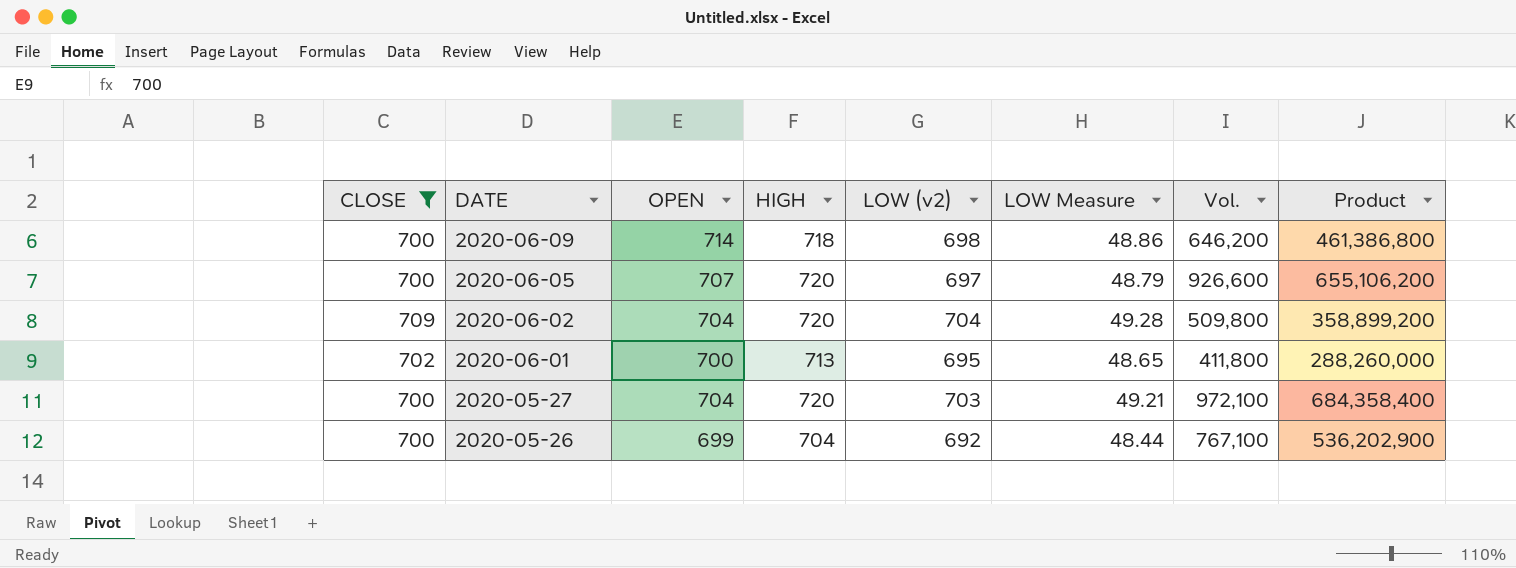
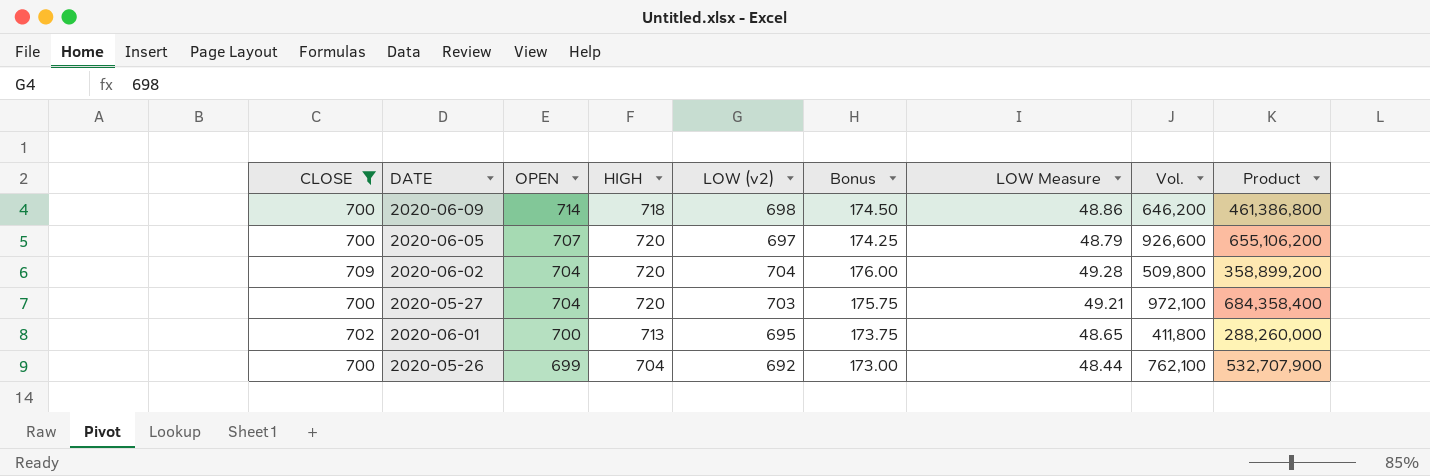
row order: DATE descending -> OPEN descending
column Bonus | formula: none -> [LOW (v2)] * 0.25
2020-05-26 | Vol.: 767,100 -> 762,100
2020-05-26 | Product: 536,202,900 -> 532,707,900

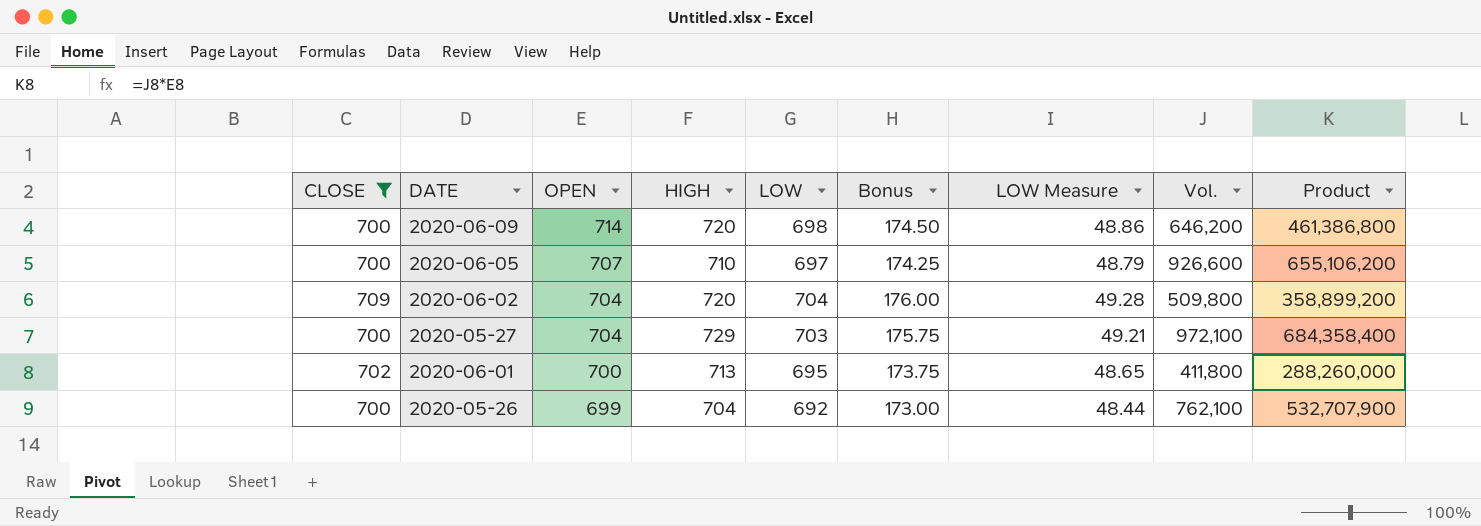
column name: LOW (v2) -> LOW
2020-06-09 | HIGH: 718 -> 720
2020-06-05 | HIGH: 720 -> 710
2020-05-27 | HIGH: 720 -> 729

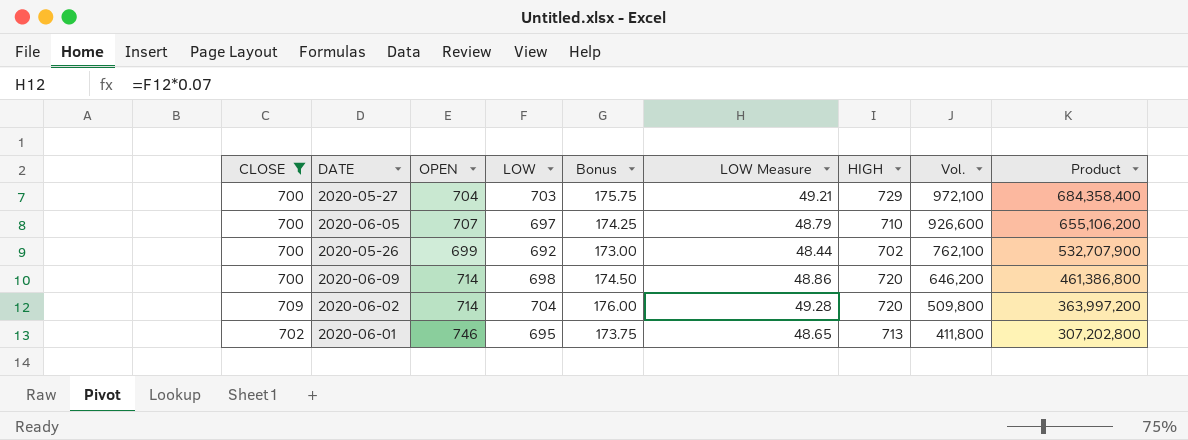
row order: OPEN descending -> Vol. descending
column HIGH | position: 4 -> 7
2020-05-26 | HIGH: 704 -> 702
2020-06-02 | OPEN: 704 -> 714
2020-06-02 | Product: 358,899,200 -> 363,997,200
2020-06-01 | OPEN: 700 -> 746
2020-06-01 | Product: 288,260,000 -> 307,202,800

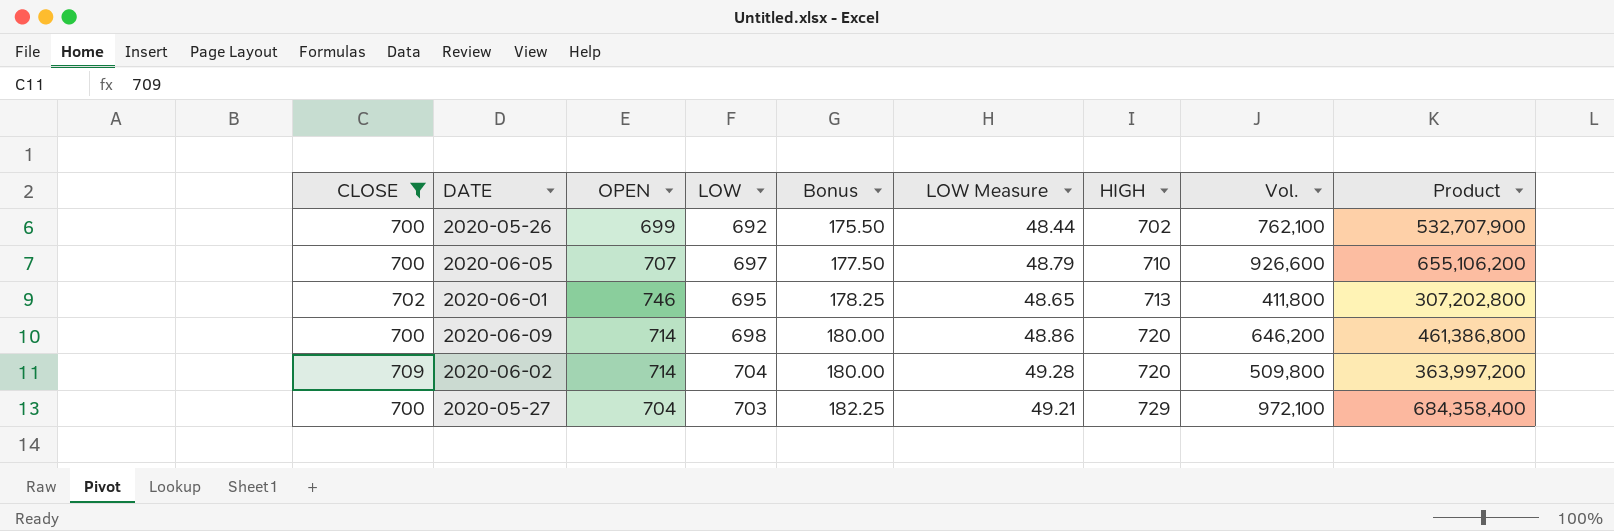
row order: Vol. descending -> Bonus ascending
column Bonus | formula: [LOW] * 0.25 -> [HIGH] * 0.25

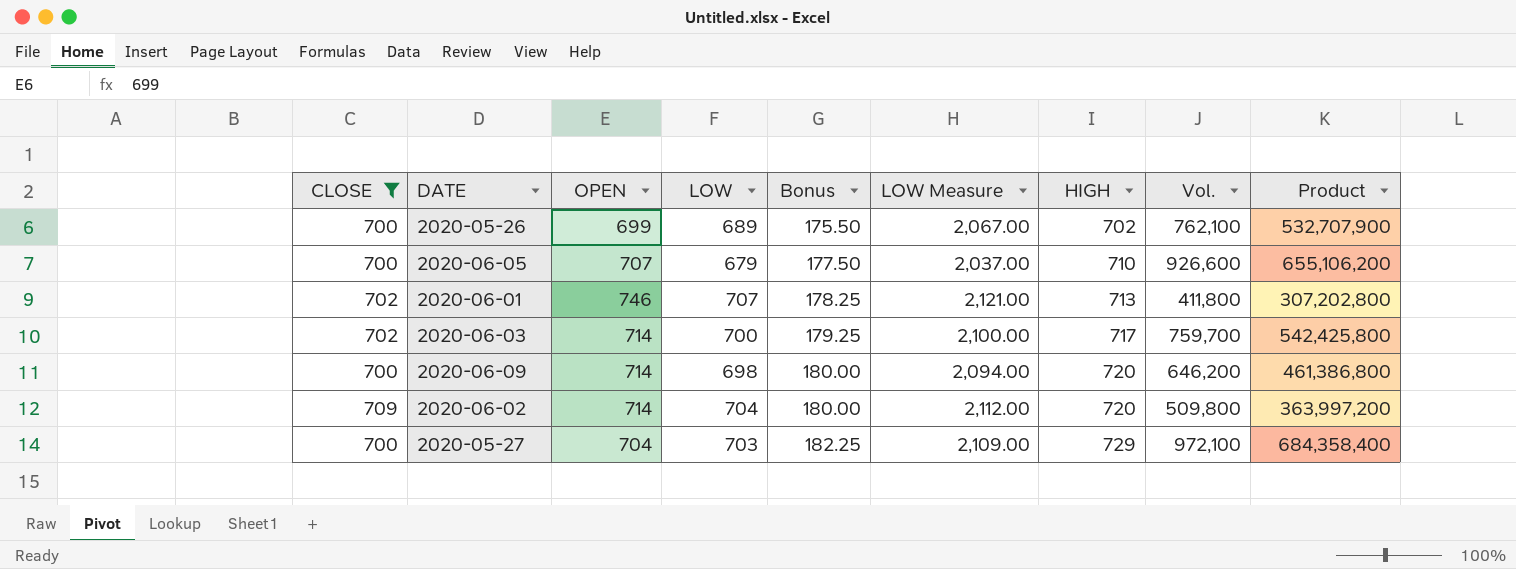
column LOW Measure | formula: [LOW] * 0.07 -> [LOW] * 3
2020-05-26 | LOW: 692 -> 689
2020-06-05 | LOW: 697 -> 679
2020-06-01 | LOW: 695 -> 707
row 2020-06-03: none -> 702 | 714 | 700 | 179.25 | 2,100.00 | 717 | 759,700 | 542,425,800

